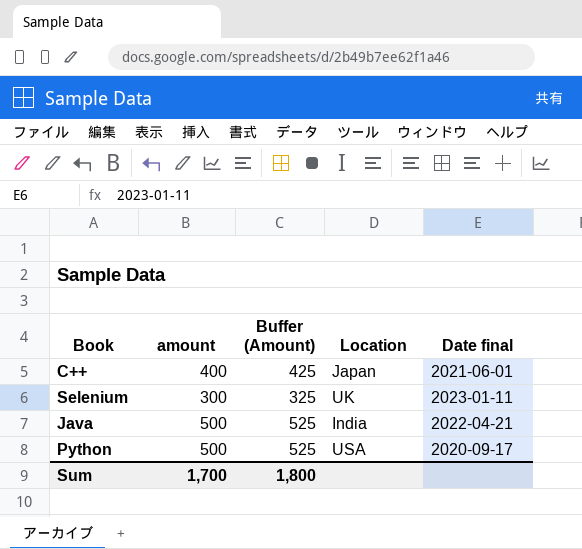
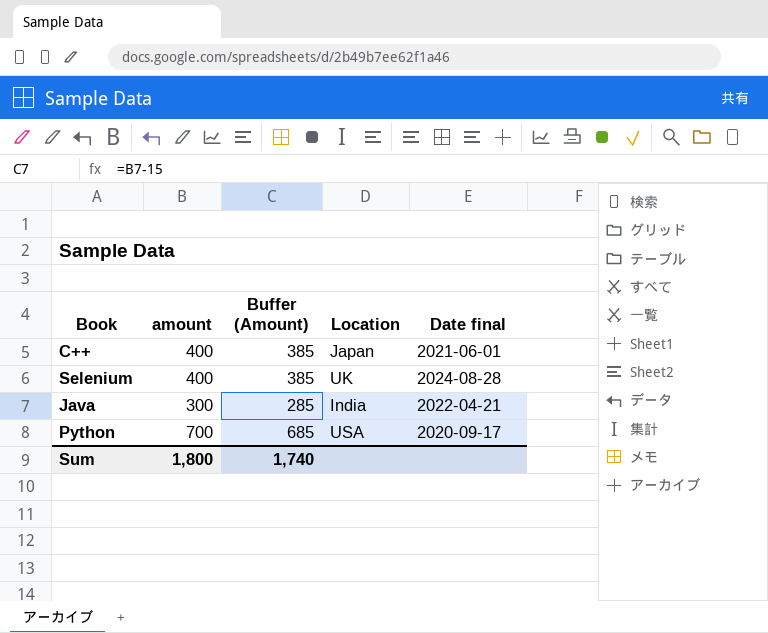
column Buffer (Amount) | formula: [amount] + 25 -> [amount] - 15
Selenium | amount: 300 -> 400
Selenium | Date final: 2023-01-11 -> 2024-08-28
Java | amount: 500 -> 300
Python | amount: 500 -> 700
Sum | amount: 1,700 -> 1,800
Sum | Buffer (Amount): 1,800 -> 1,740

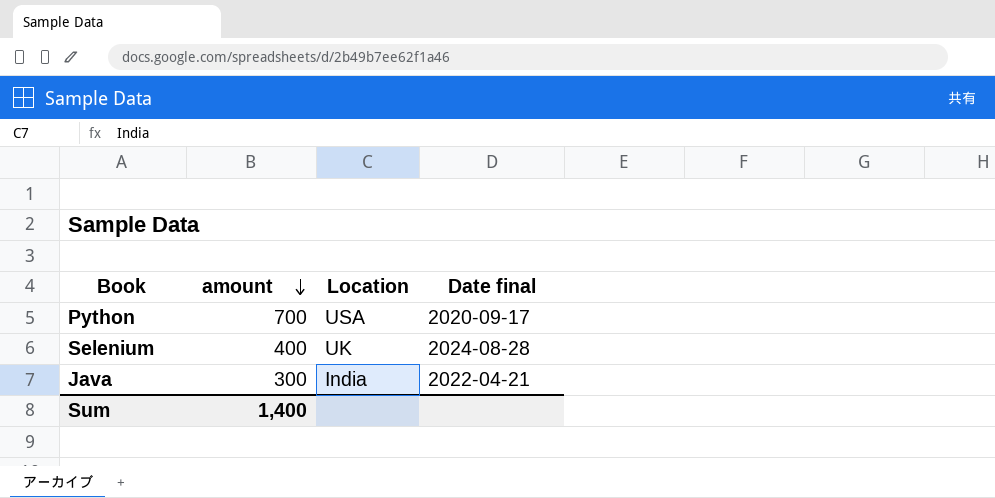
row order: none -> amount descending
column Buffer (Amount) | formula: [amount] - 15 -> none
row C++: 400 | 385 | Japan | 2021-06-01 -> none
Sum | amount: 1,800 -> 1,400

